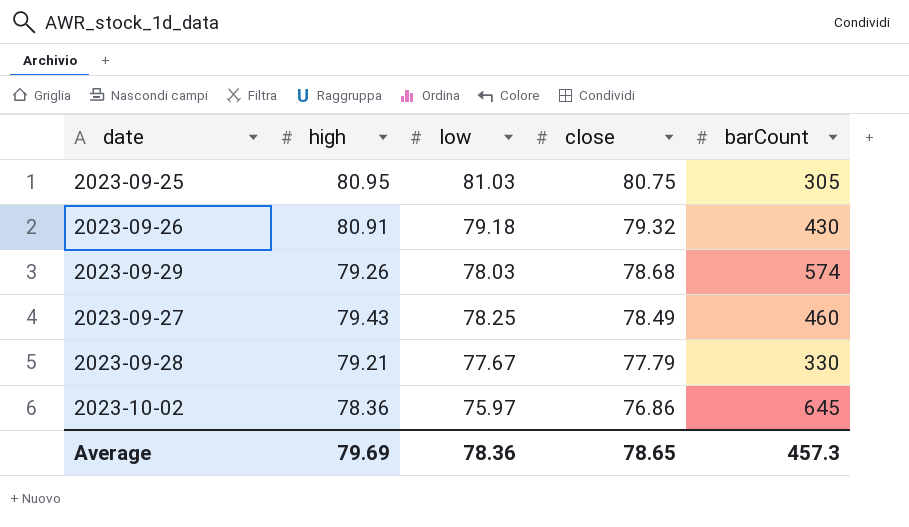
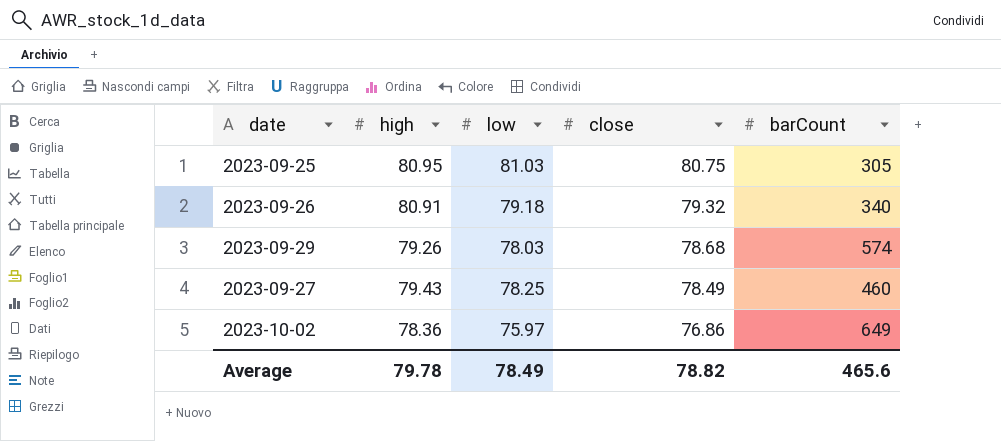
row 2023-09-28: 79.21 | 77.67 | 77.79 | 330 -> none
2023-09-26 | barCount: 430 -> 340
2023-10-02 | barCount: 645 -> 649
Average | high: 79.69 -> 79.78
Average | low: 78.36 -> 78.49
Average | close: 78.65 -> 78.82
Average | barCount: 457.3 -> 465.6

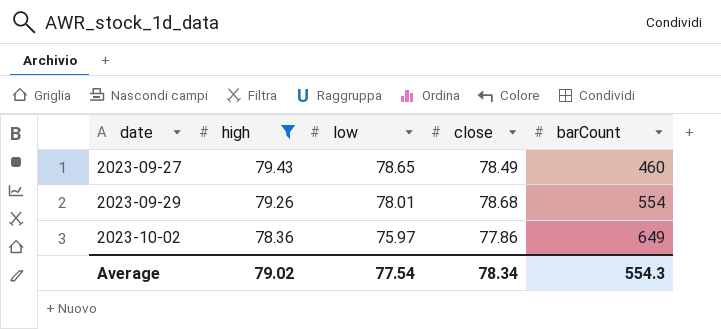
filter: none -> high <= 79.43
row order: close descending -> date ascending
2023-09-27 | low: 78.25 -> 78.65
2023-09-29 | low: 78.03 -> 78.01
2023-09-29 | barCount: 574 -> 554
2023-10-02 | close: 76.86 -> 77.86
Average | high: 79.78 -> 79.02
Average | low: 78.49 -> 77.54
Average | close: 78.82 -> 78.34
Average | barCount: 465.6 -> 554.3

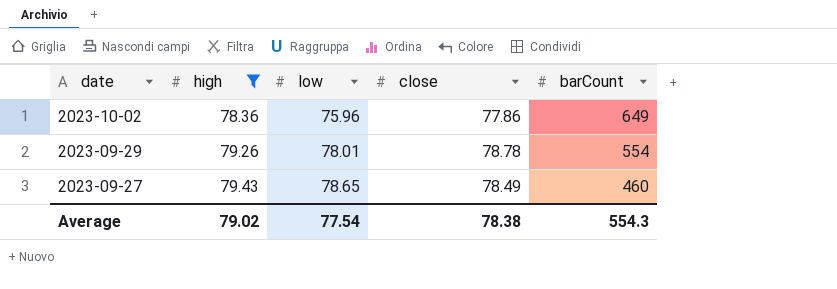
row order: date ascending -> date descending
2023-10-02 | low: 75.97 -> 75.96
2023-09-29 | close: 78.68 -> 78.78
Average | close: 78.34 -> 78.38

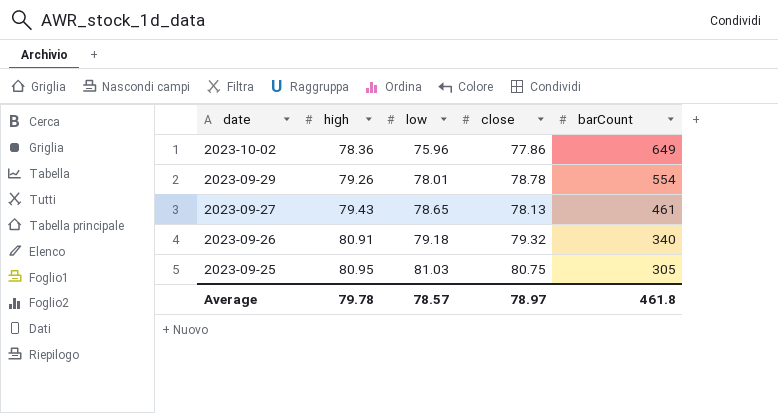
filter: high <= 79.43 -> none
2023-09-27 | close: 78.49 -> 78.13
2023-09-27 | barCount: 460 -> 461
Average | high: 79.02 -> 79.78
Average | low: 77.54 -> 78.57
Average | close: 78.38 -> 78.97
Average | barCount: 554.3 -> 461.8

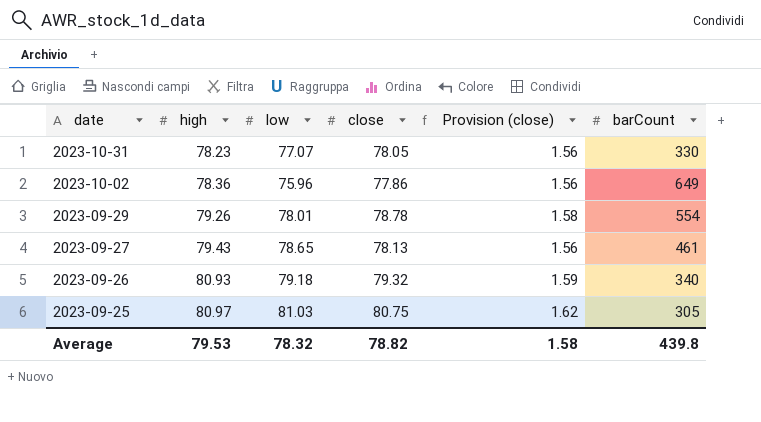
column Provision (close) | formula: none -> [close] * 0.02
row 2023-10-31: none -> 78.23 | 77.07 | 78.05 | 1.56 | 330
2023-09-26 | high: 80.91 -> 80.93
2023-09-25 | high: 80.95 -> 80.97
Average | high: 79.78 -> 79.53
Average | low: 78.57 -> 78.32
Average | close: 78.97 -> 78.82
Average | barCount: 461.8 -> 439.8

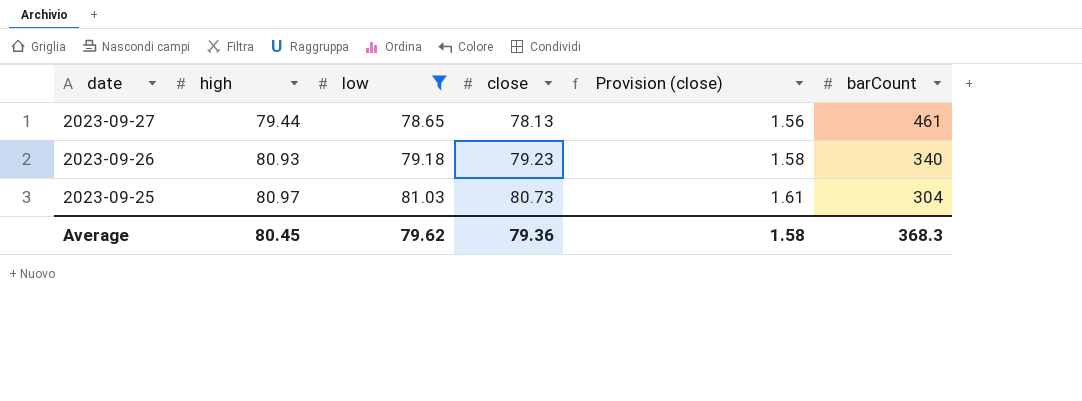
filter: none -> low >= 78.65
2023-09-27 | high: 79.43 -> 79.44
2023-09-26 | close: 79.32 -> 79.23
2023-09-26 | Provision (close): 1.59 -> 1.58
2023-09-25 | close: 80.75 -> 80.73
2023-09-25 | Provision (close): 1.62 -> 1.61
2023-09-25 | barCount: 305 -> 304
Average | high: 79.53 -> 80.45
Average | low: 78.32 -> 79.62
Average | close: 78.82 -> 79.36
Average | barCount: 439.8 -> 368.3

